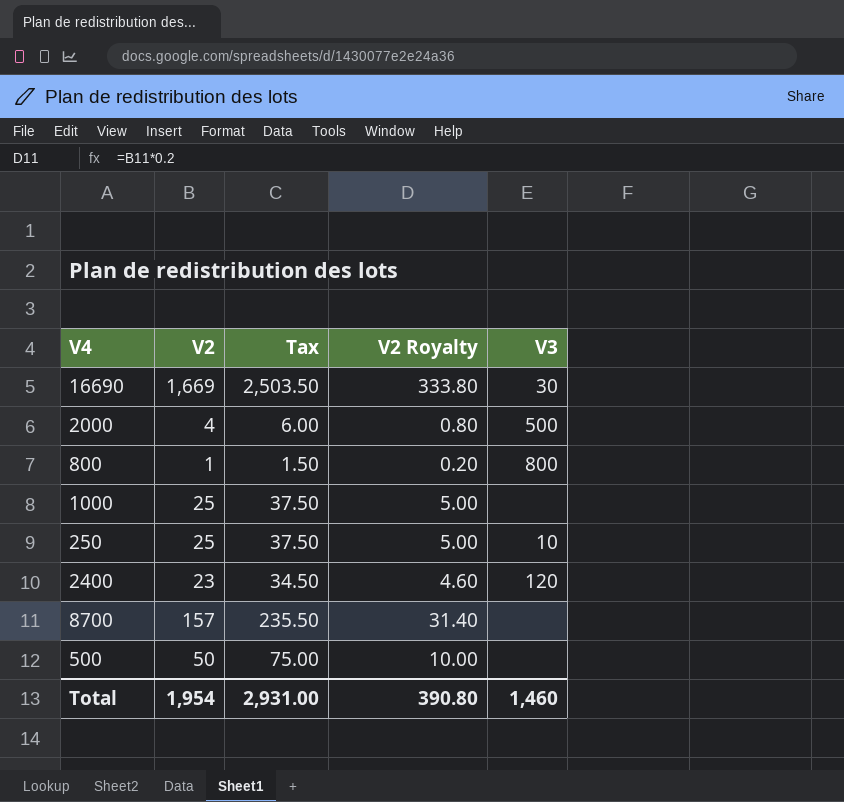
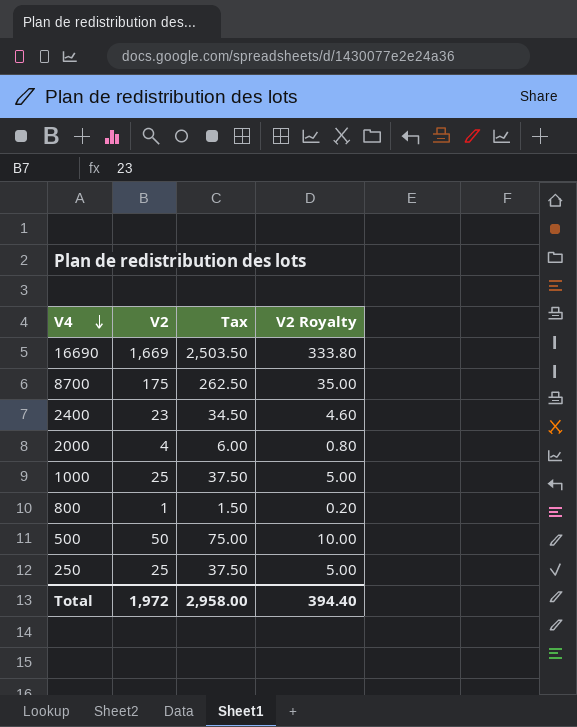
row order: none -> V4 descending
column V3 | position: 5 -> none
8700 | V2: 157 -> 175
8700 | Tax: 235.50 -> 262.50
8700 | V2 Royalty: 31.40 -> 35.00
Total | V2: 1,954 -> 1,972
Total | Tax: 2,931.00 -> 2,958.00
Total | V2 Royalty: 390.80 -> 394.40

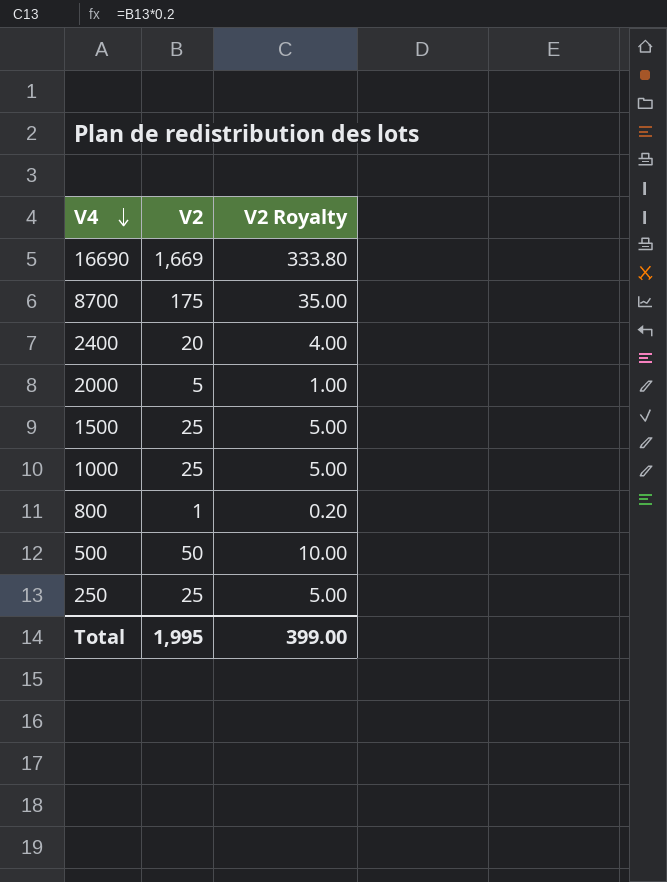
column Tax | formula: [V2] * 1.5 -> none
2400 | V2: 23 -> 20
2400 | V2 Royalty: 4.60 -> 4.00
2000 | V2: 4 -> 5
2000 | V2 Royalty: 0.80 -> 1.00
row 1500: none -> 25 | 5.00
Total | V2: 1,972 -> 1,995
Total | V2 Royalty: 394.40 -> 399.00

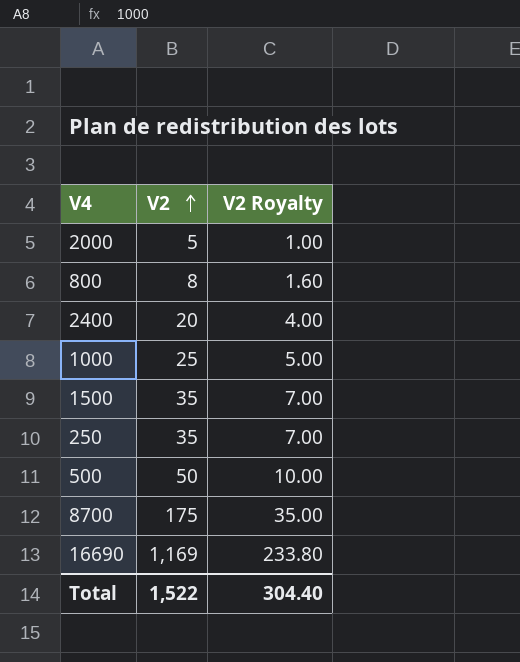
row order: V4 descending -> V2 ascending
800 | V2: 1 -> 8
800 | V2 Royalty: 0.20 -> 1.60
1500 | V2: 25 -> 35
1500 | V2 Royalty: 5.00 -> 7.00
250 | V2: 25 -> 35
250 | V2 Royalty: 5.00 -> 7.00
16690 | V2: 1,669 -> 1,169
16690 | V2 Royalty: 333.80 -> 233.80
Total | V2: 1,995 -> 1,522
Total | V2 Royalty: 399.00 -> 304.40

